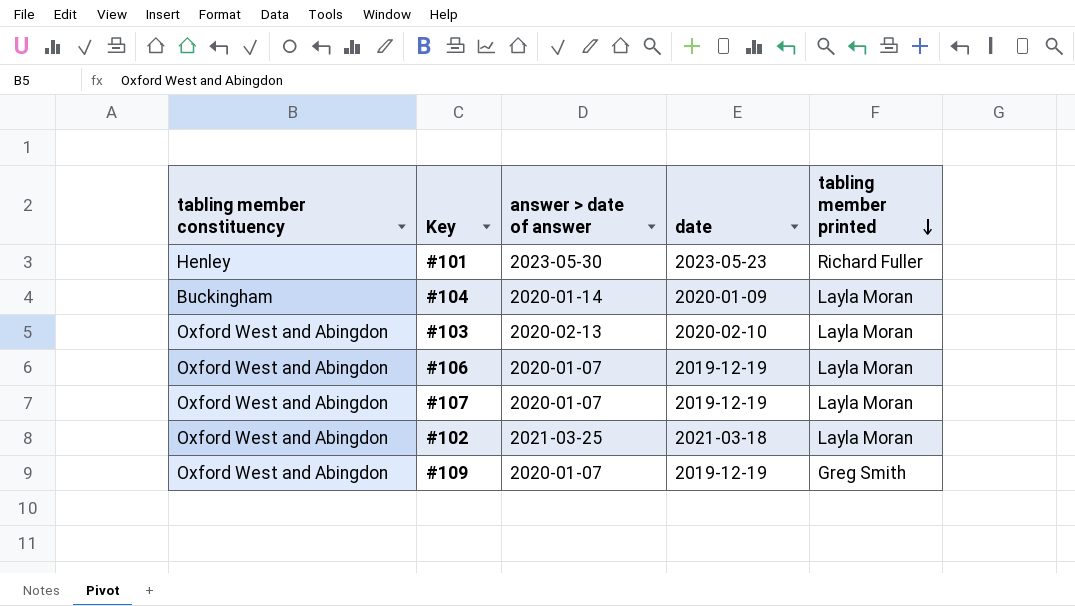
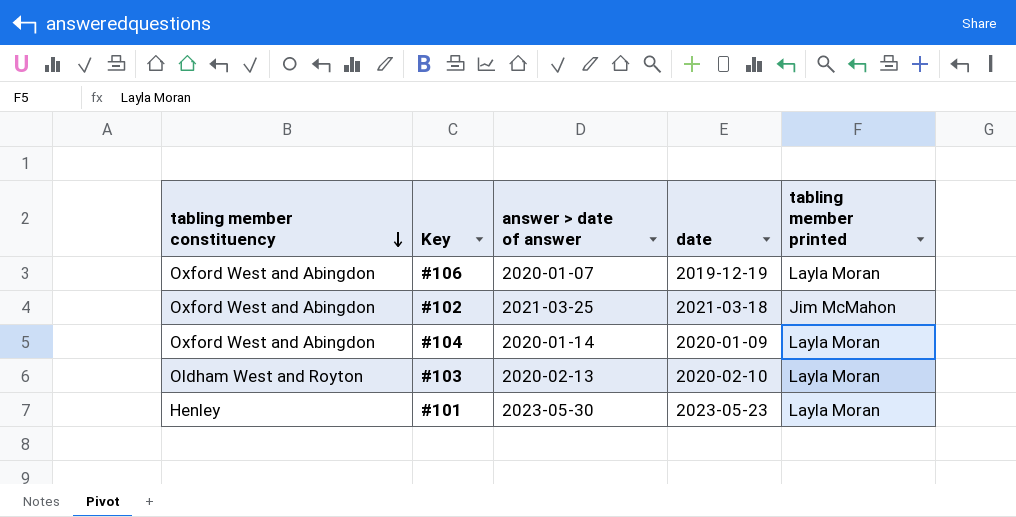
row order: tabling member printed descending -> tabling member constituency descending
row #107: Oxford West and Abingdon | 2020-01-07 | 2019-12-19 | Layla Moran -> none
row #109: Oxford West and Abingdon | 2020-01-07 | 2019-12-19 | Greg Smith -> none
#102 | tabling member printed: Layla Moran -> Jim McMahon
#104 | tabling member constituency: Buckingham -> Oxford West and Abingdon
#103 | tabling member constituency: Oxford West and Abingdon -> Oldham West and Royton
#101 | tabling member printed: Richard Fuller -> Layla Moran

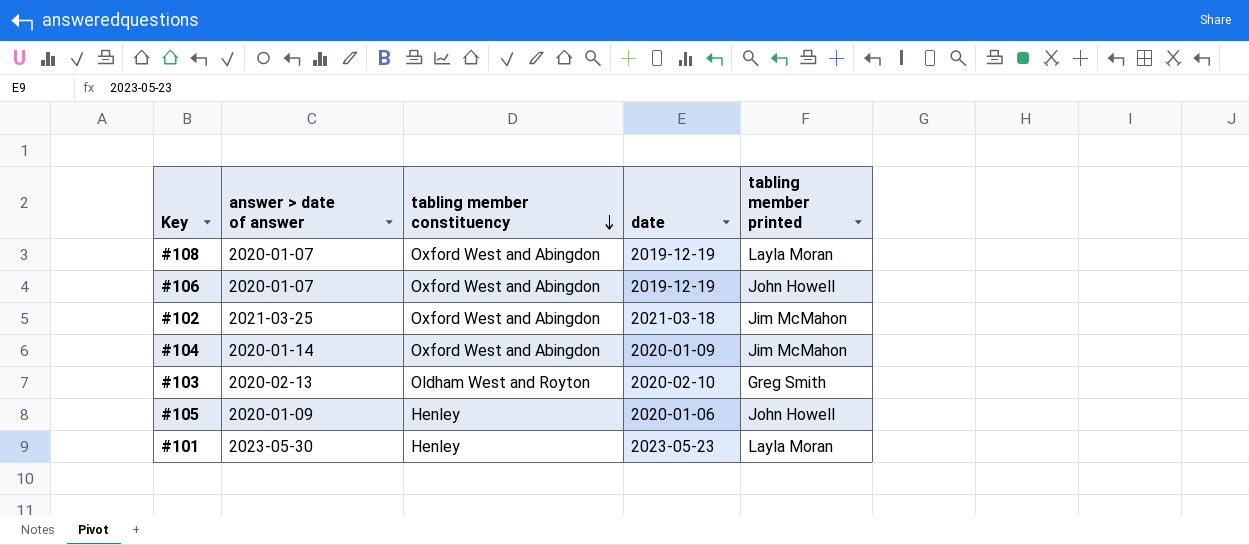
column tabling member constituency | position: 1 -> 3
row #108: none -> 2020-01-07 | Oxford West and Abingdon | 2019-12-19 | Layla Moran
#106 | tabling member printed: Layla Moran -> John Howell
#104 | tabling member printed: Layla Moran -> Jim McMahon
#103 | tabling member printed: Layla Moran -> Greg Smith
row #105: none -> 2020-01-09 | Henley | 2020-01-06 | John Howell

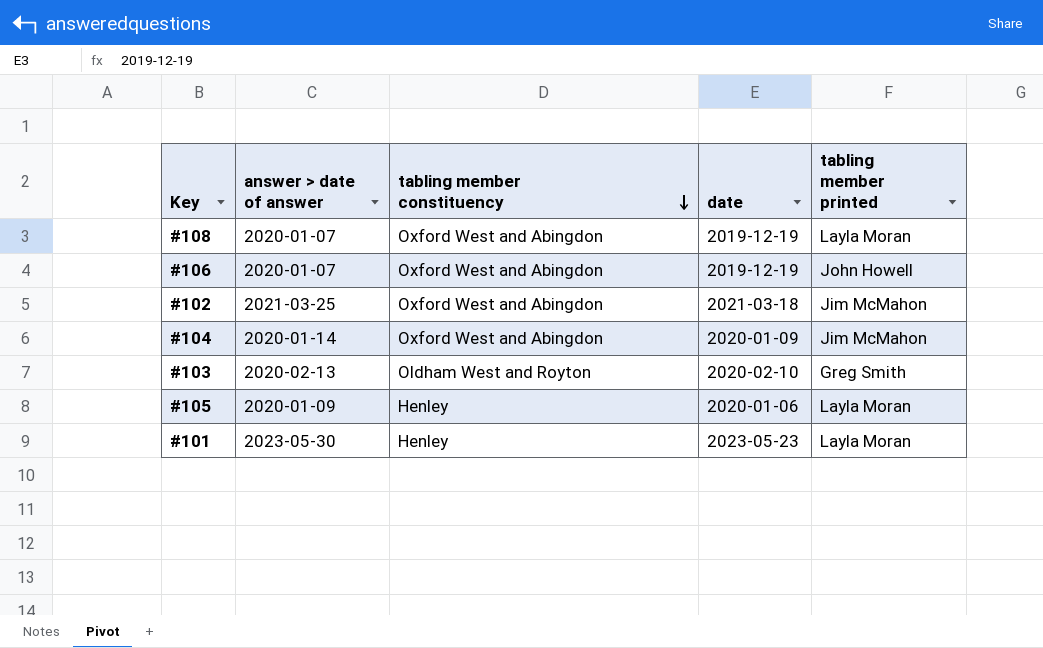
#105 | tabling member printed: John Howell -> Layla Moran

